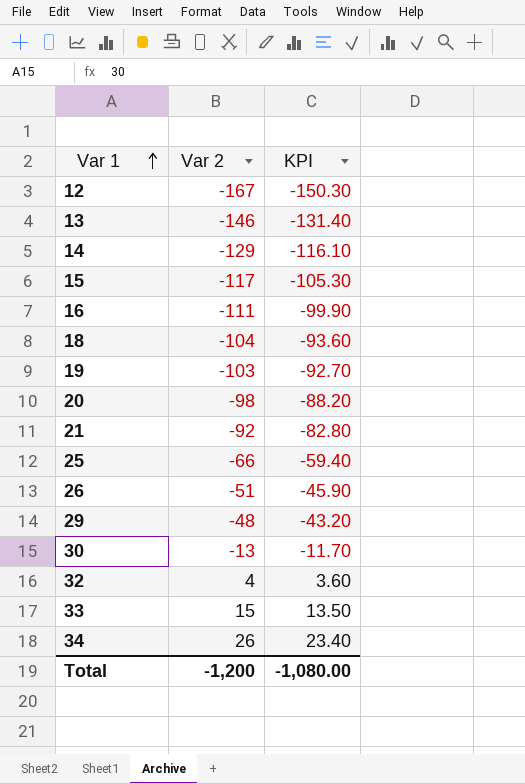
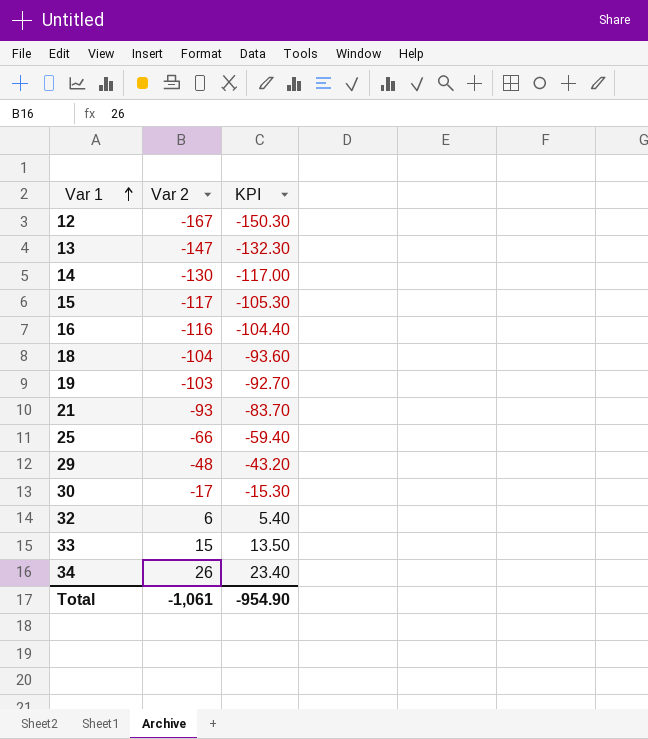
row 20: -98 | -88.20 -> none
row 26: -51 | -45.90 -> none
13 | Var 2: -146 -> -147
13 | KPI: -131.40 -> -132.30
14 | Var 2: -129 -> -130
14 | KPI: -116.10 -> -117.00
16 | Var 2: -111 -> -116
16 | KPI: -99.90 -> -104.40
21 | Var 2: -92 -> -93
21 | KPI: -82.80 -> -83.70
30 | Var 2: -13 -> -17
30 | KPI: -11.70 -> -15.30
32 | Var 2: 4 -> 6
32 | KPI: 3.60 -> 5.40
Total | Var 2: -1,200 -> -1,061
Total | KPI: -1,080.00 -> -954.90

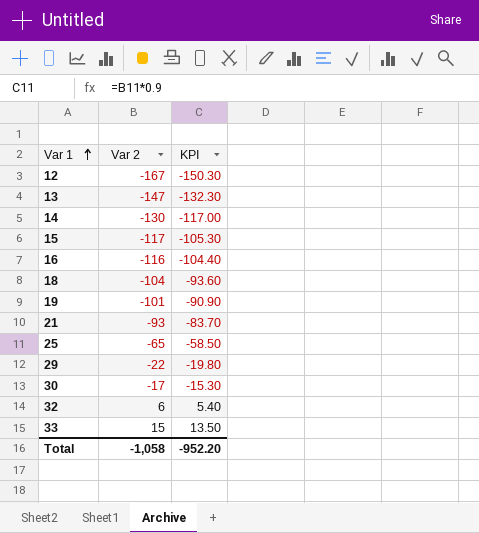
row 34: 26 | 23.40 -> none
19 | Var 2: -103 -> -101
19 | KPI: -92.70 -> -90.90
25 | Var 2: -66 -> -65
25 | KPI: -59.40 -> -58.50
29 | Var 2: -48 -> -22
29 | KPI: -43.20 -> -19.80
Total | Var 2: -1,061 -> -1,058
Total | KPI: -954.90 -> -952.20

